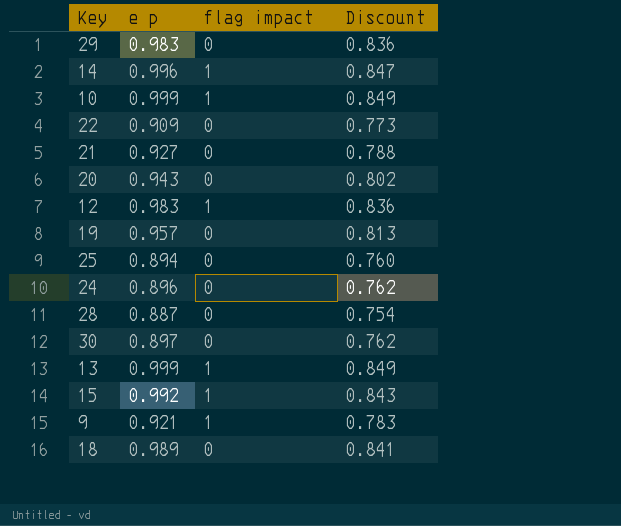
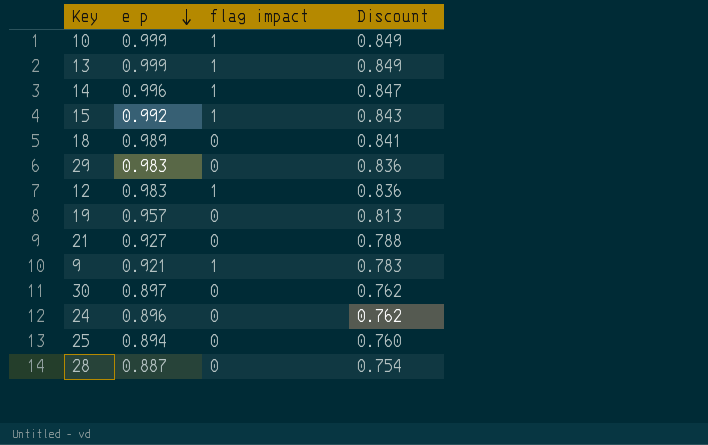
row order: none -> e p descending
row 22: 0.909 | 0 | 0.773 -> none
row 20: 0.943 | 0 | 0.802 -> none

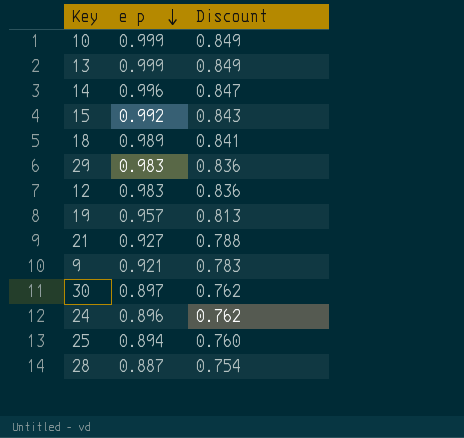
column flag impact | position: 3 -> none

